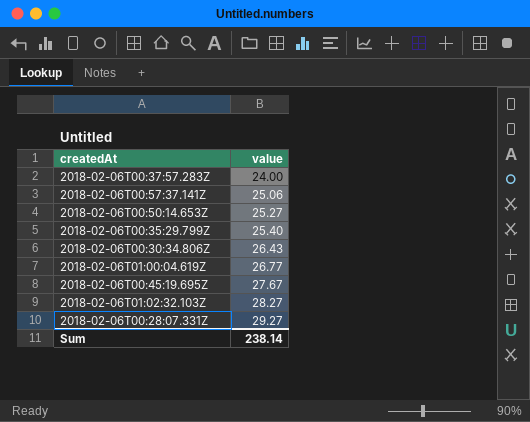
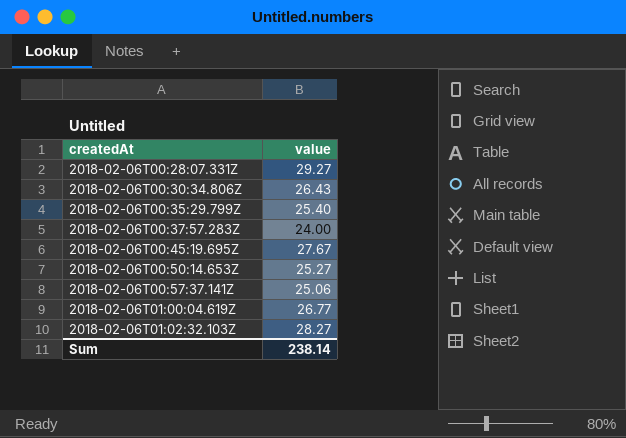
row order: value ascending -> createdAt ascending

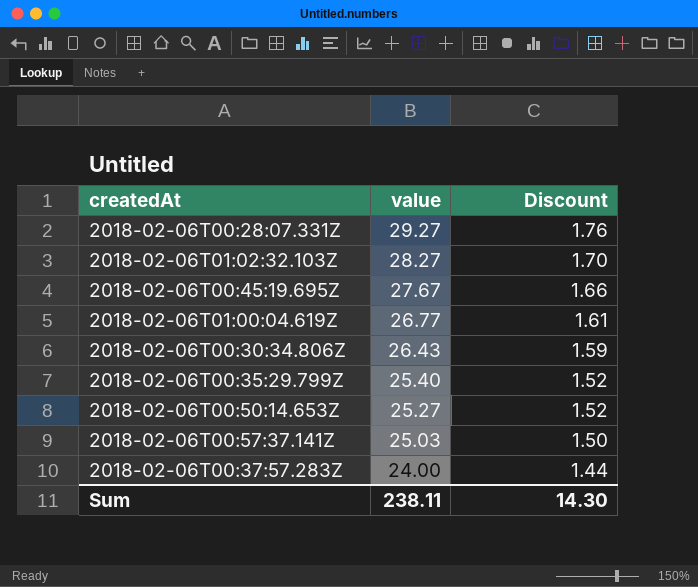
row order: createdAt ascending -> value descending
column Discount | formula: none -> [value] * 0.06
2018-02-06T00:57:37.141Z | value: 25.06 -> 25.03
Sum | value: 238.14 -> 238.11

